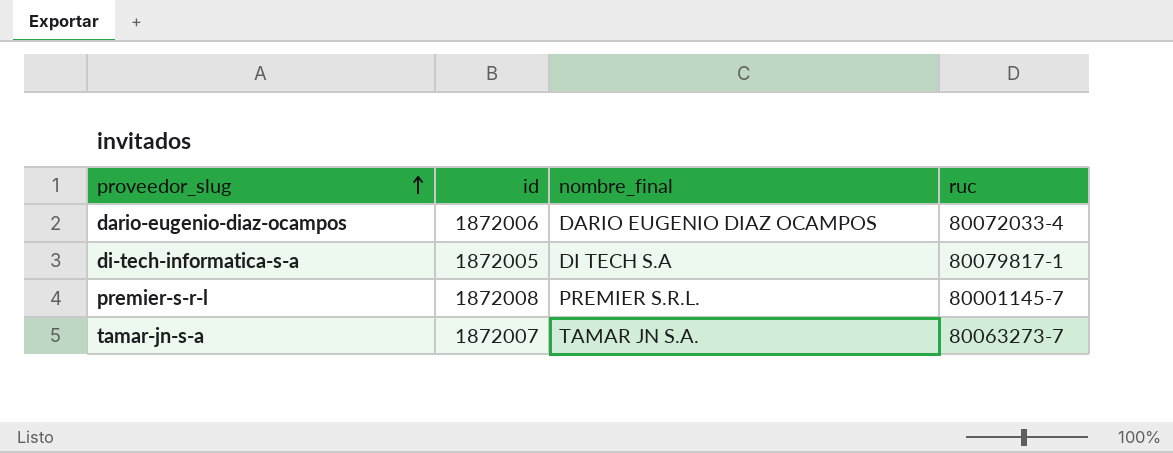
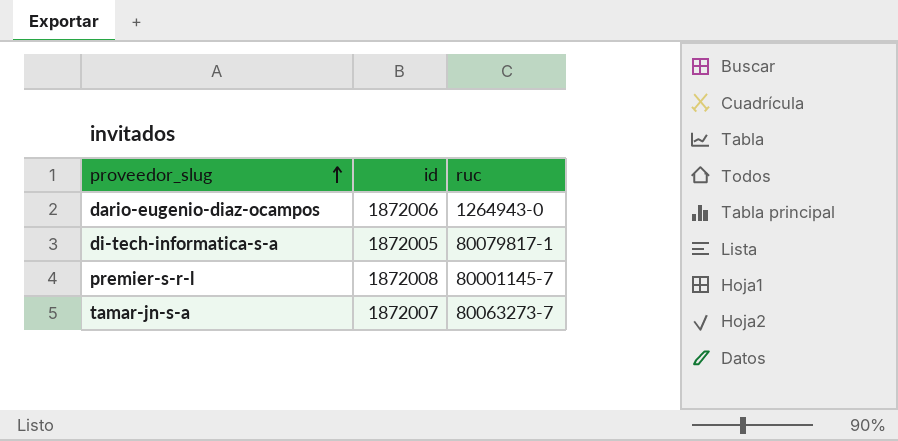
column nombre_final | position: 3 -> none
dario-eugenio-diaz-ocampos | ruc: 80072033-4 -> 1264943-0

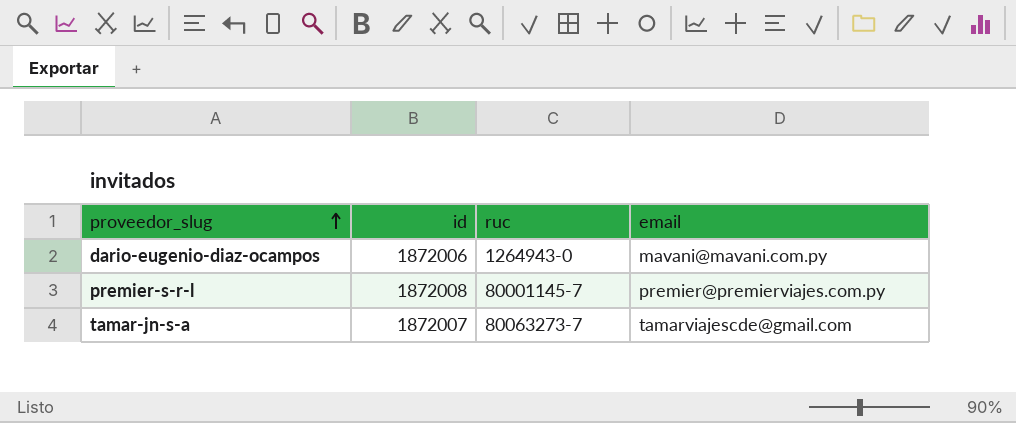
column email | position: none -> 4
row di-tech-informatica-s-a: 1872005 | 80079817-1 -> none

